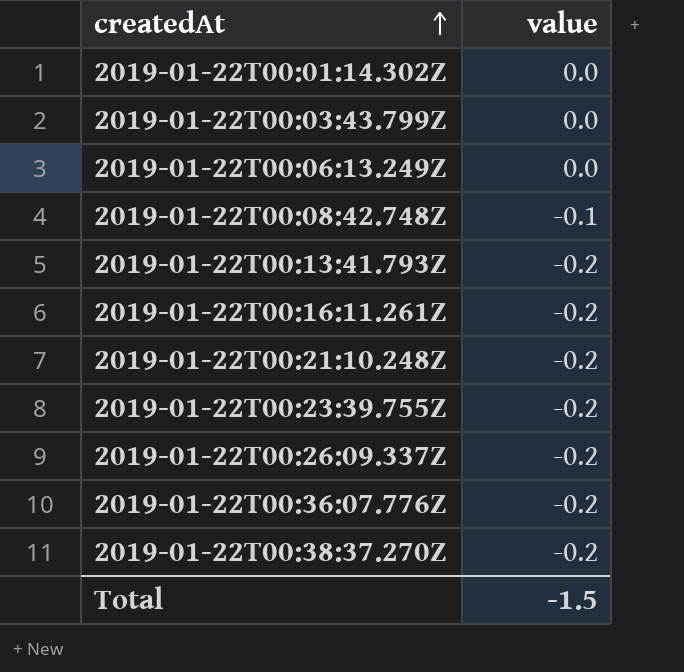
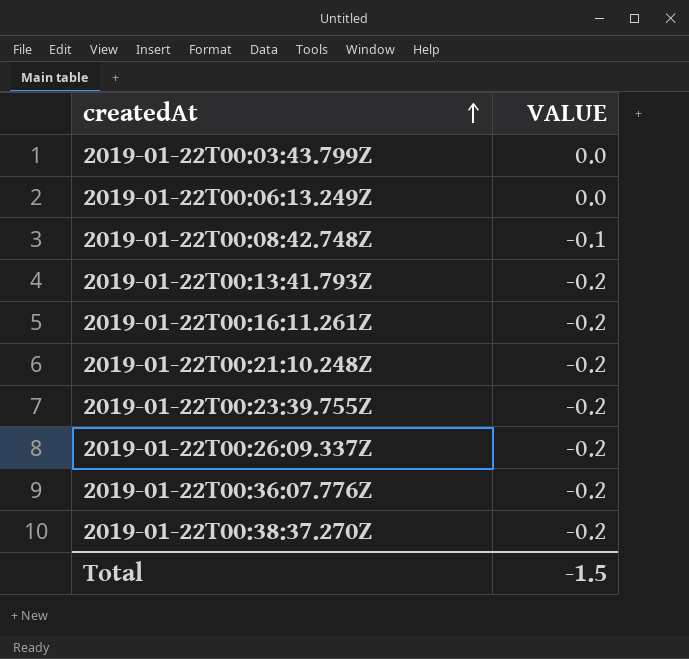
column name: value -> VALUE
row 2019-01-22T00:01:14.302Z: 0.0 -> none

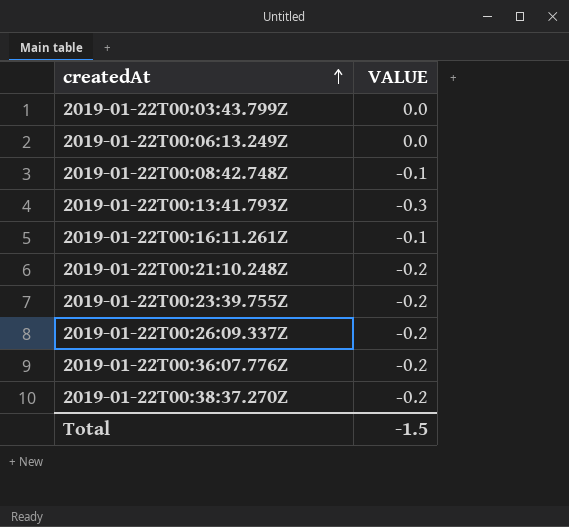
2019-01-22T00:13:41.793Z | VALUE: -0.2 -> -0.3
2019-01-22T00:16:11.261Z | VALUE: -0.2 -> -0.1

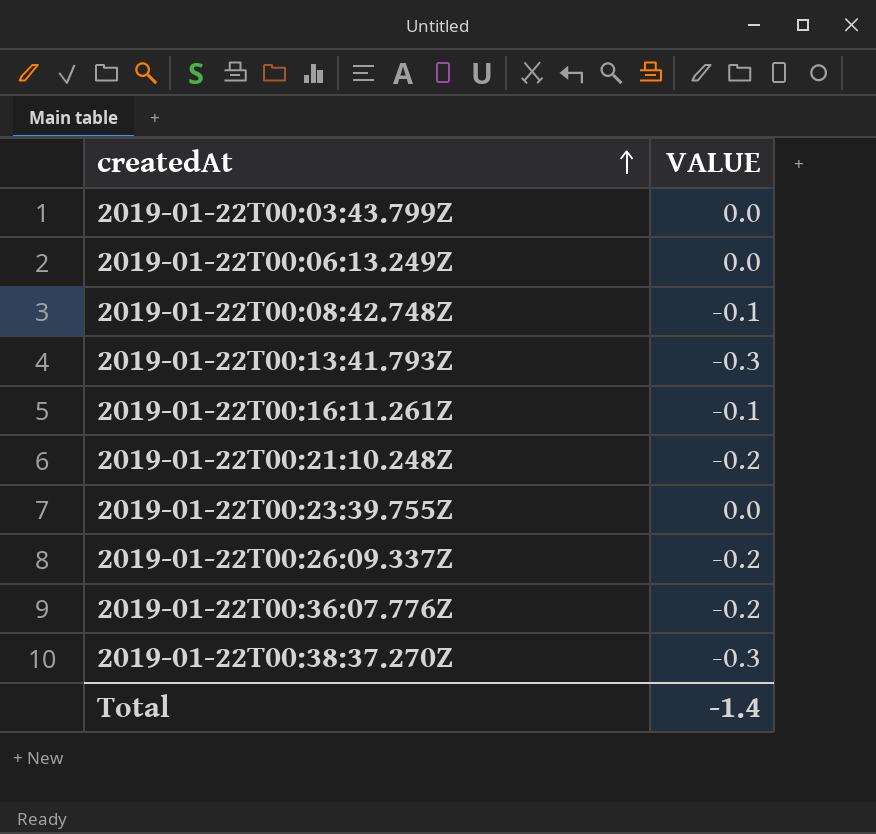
2019-01-22T00:23:39.755Z | VALUE: -0.2 -> 0.0
2019-01-22T00:38:37.270Z | VALUE: -0.2 -> -0.3
Total | VALUE: -1.5 -> -1.4

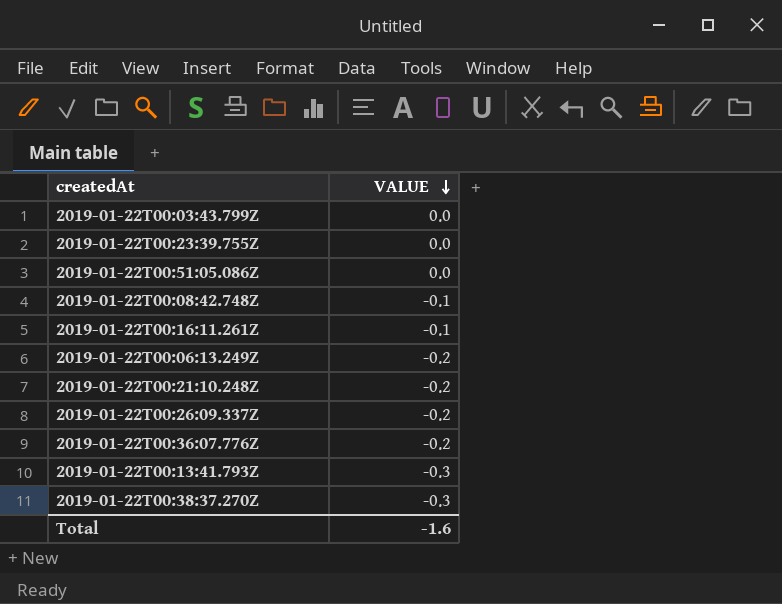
row order: createdAt ascending -> VALUE descending
row 2019-01-22T00:51:05.086Z: none -> 0.0
2019-01-22T00:06:13.249Z | VALUE: 0.0 -> -0.2
Total | VALUE: -1.4 -> -1.6

